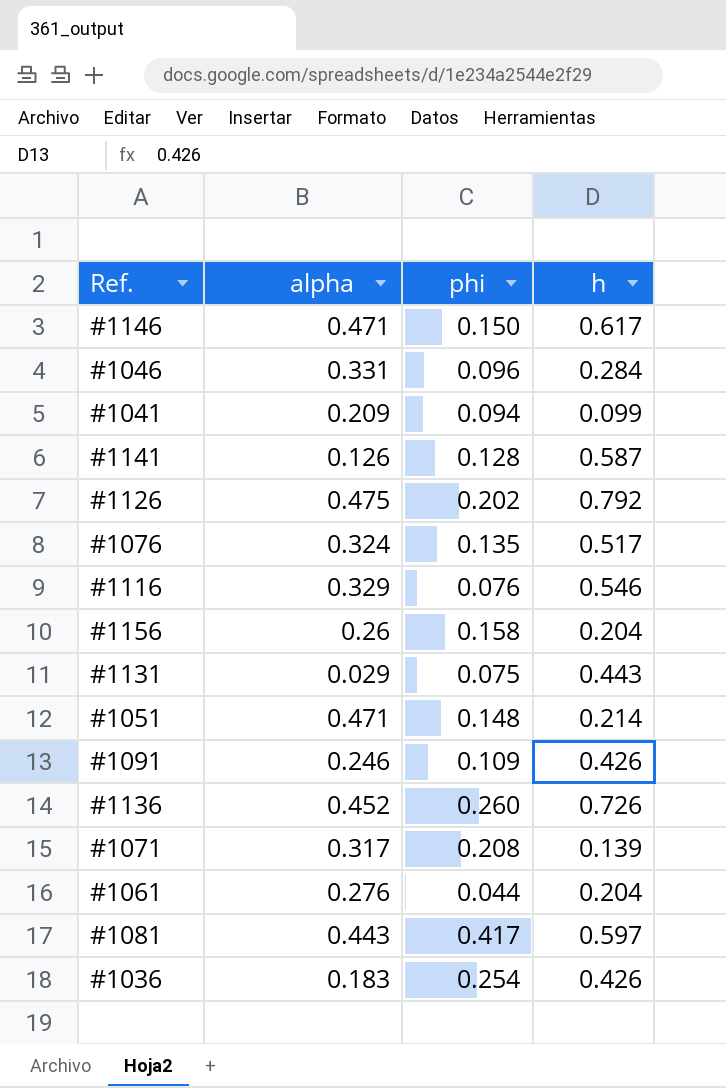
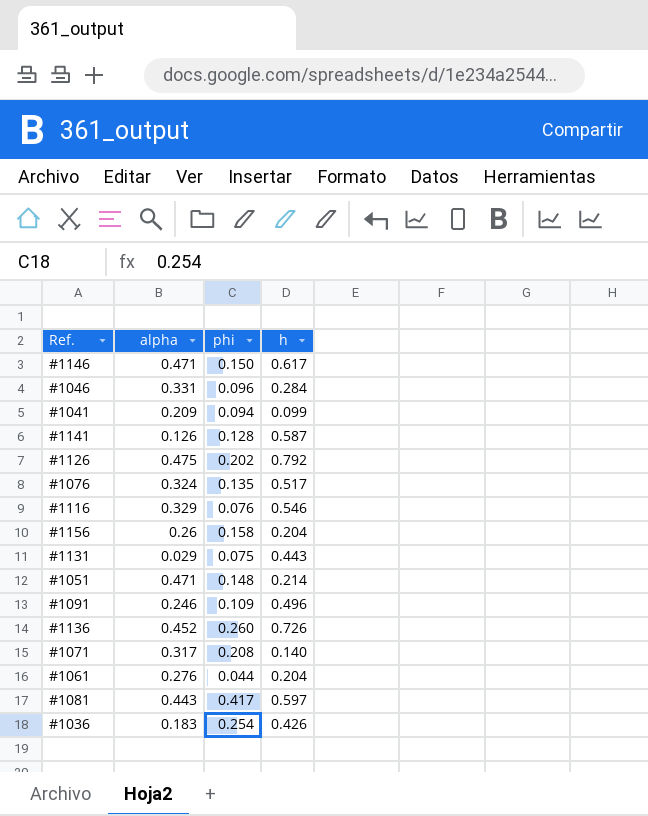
#1091 | h: 0.426 -> 0.496
#1071 | h: 0.139 -> 0.140

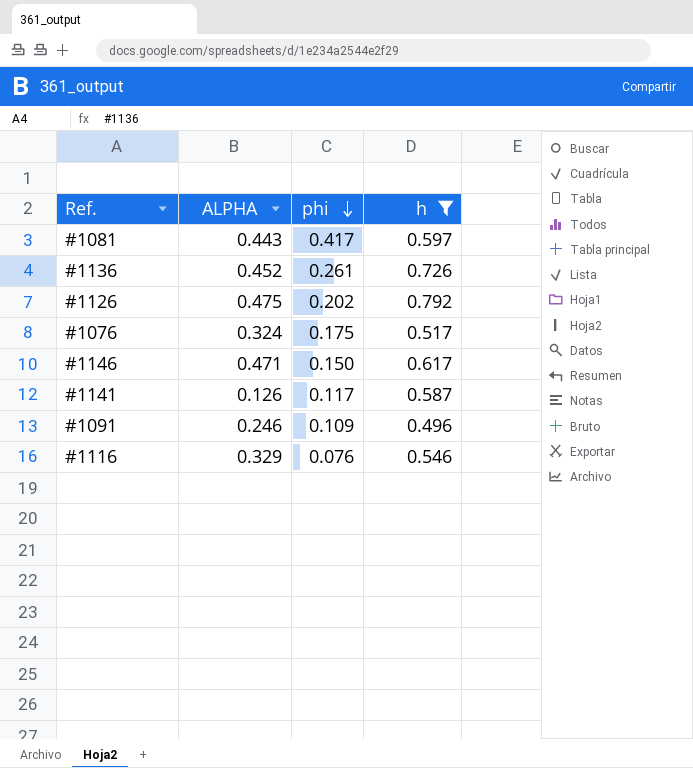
filter: none -> h >= 0.496
row order: none -> phi descending
column name: alpha -> ALPHA
#1136 | phi: 0.260 -> 0.261
#1076 | phi: 0.135 -> 0.175
#1141 | phi: 0.128 -> 0.117

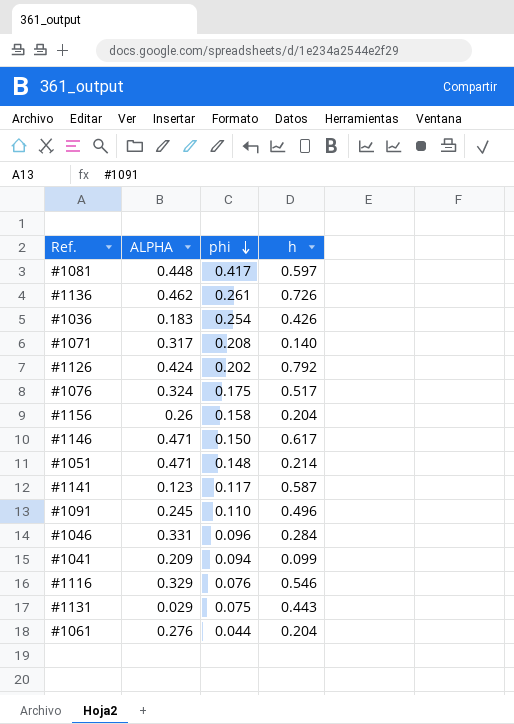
filter: h >= 0.496 -> none
#1081 | ALPHA: 0.443 -> 0.448
#1136 | ALPHA: 0.452 -> 0.462
#1126 | ALPHA: 0.475 -> 0.424
#1141 | ALPHA: 0.126 -> 0.123
#1091 | ALPHA: 0.246 -> 0.245
#1091 | phi: 0.109 -> 0.110

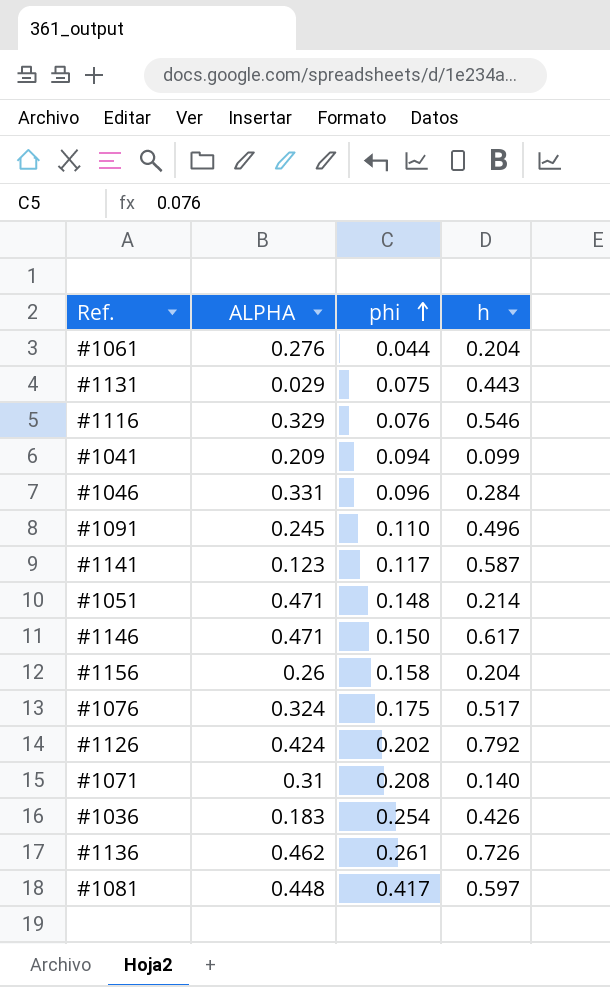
row order: phi descending -> phi ascending
#1071 | ALPHA: 0.317 -> 0.31

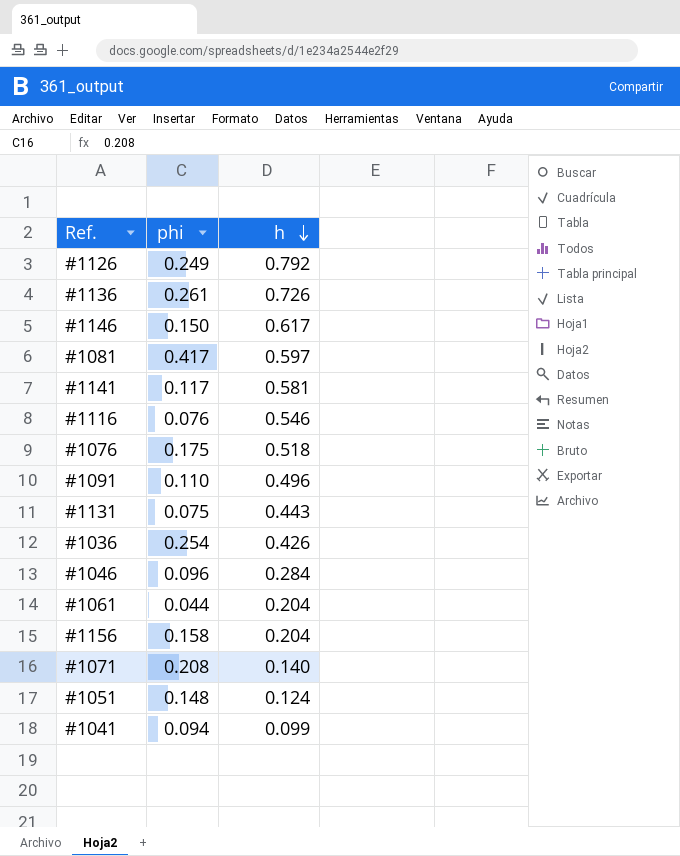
row order: phi ascending -> h descending
column ALPHA | position: 2 -> none
#1126 | phi: 0.202 -> 0.249
#1141 | h: 0.587 -> 0.581
#1076 | h: 0.517 -> 0.518
#1051 | h: 0.214 -> 0.124

